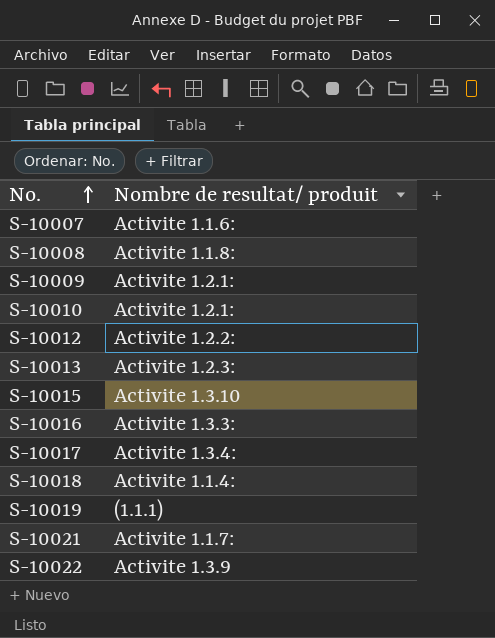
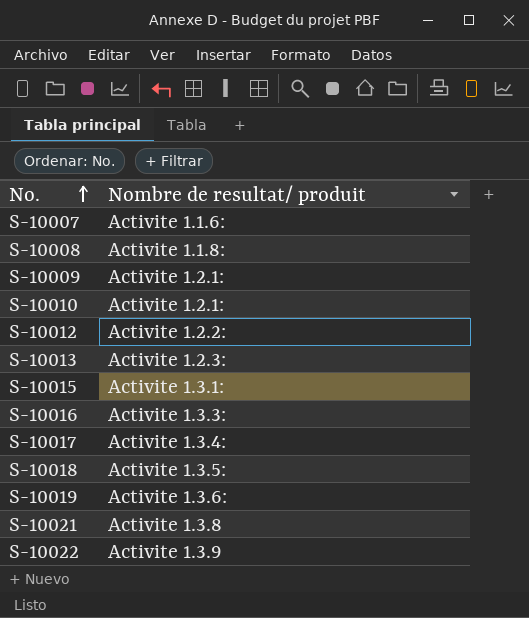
S-10015 | Nombre de resultat/ produit: Activite 1.3.10 -> Activite 1.3.1:
S-10018 | Nombre de resultat/ produit: Activite 1.1.4: -> Activite 1.3.5:
S-10019 | Nombre de resultat/ produit: (1.1.1) -> Activite 1.3.6:
S-10021 | Nombre de resultat/ produit: Activite 1.1.7: -> Activite 1.3.8

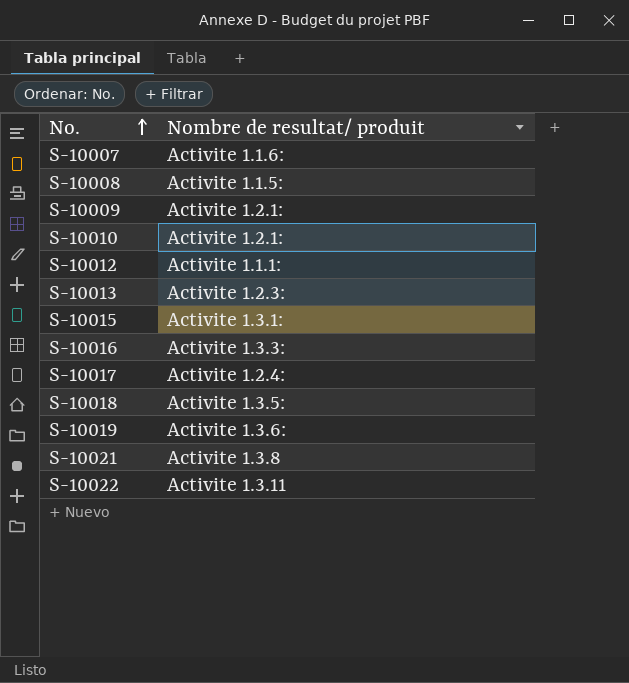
S-10008 | Nombre de resultat/ produit: Activite 1.1.8: -> Activite 1.1.5:
S-10012 | Nombre de resultat/ produit: Activite 1.2.2: -> Activite 1.1.1:
S-10017 | Nombre de resultat/ produit: Activite 1.3.4: -> Activite 1.2.4:
S-10022 | Nombre de resultat/ produit: Activite 1.3.9 -> Activite 1.3.11

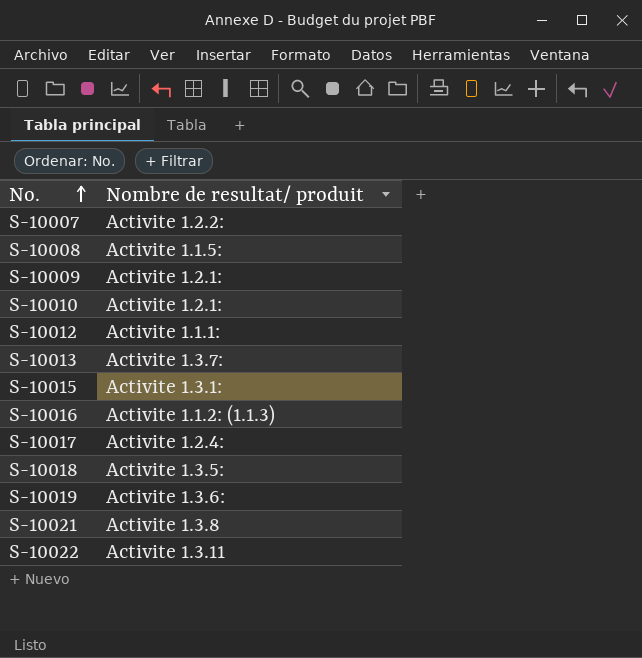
S-10007 | Nombre de resultat/ produit: Activite 1.1.6: -> Activite 1.2.2:
S-10013 | Nombre de resultat/ produit: Activite 1.2.3: -> Activite 1.3.7:
S-10016 | Nombre de resultat/ produit: Activite 1.3.3: -> Activite 1.1.2: (1.1.3)

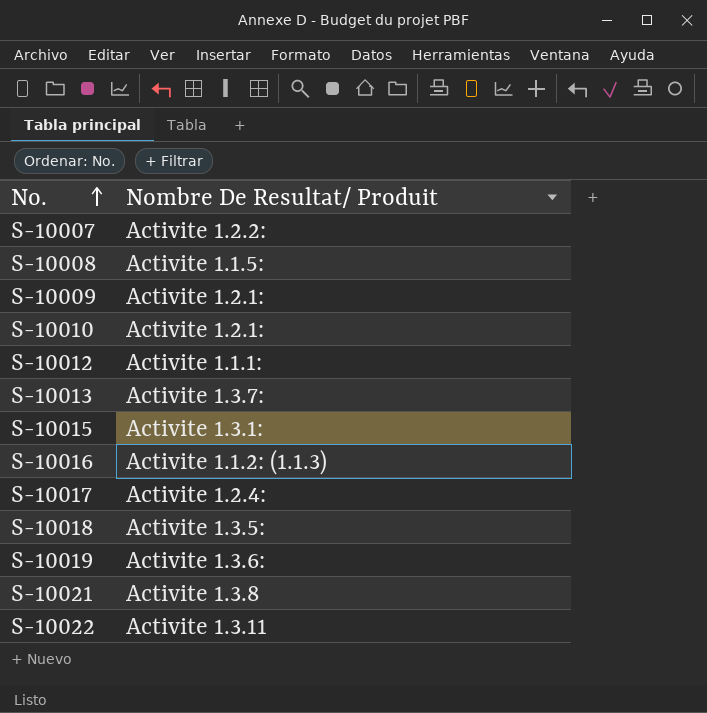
column name: Nombre de resultat/ produit -> Nombre De Resultat/ Produit

